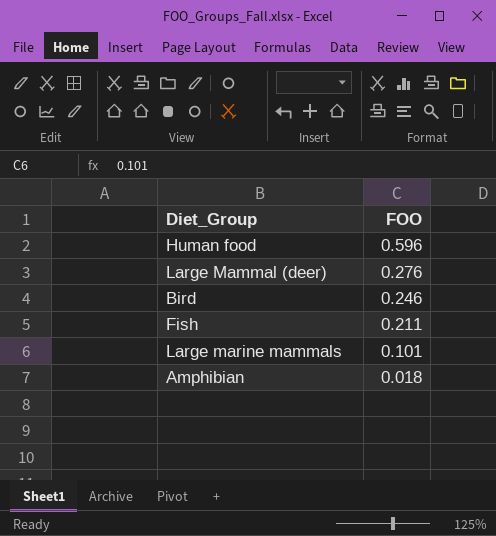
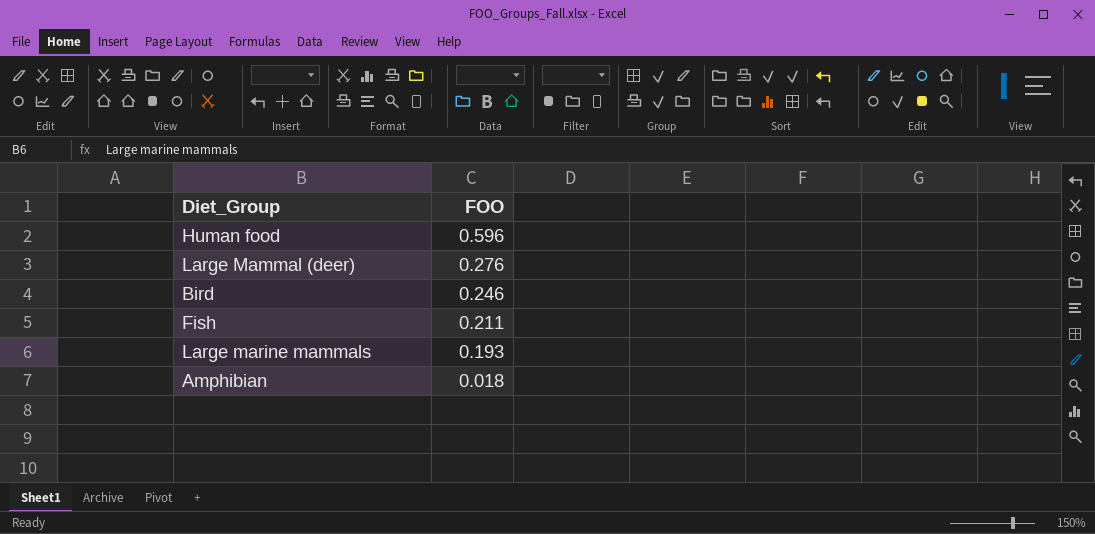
Large marine mammals | FOO: 0.101 -> 0.193

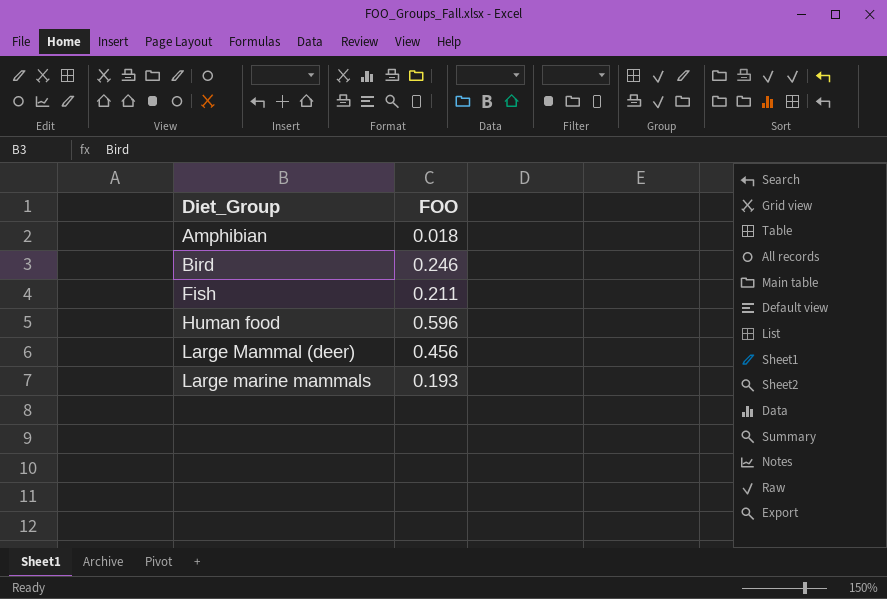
row order: FOO descending -> Diet_Group ascending
Large Mammal (deer) | FOO: 0.276 -> 0.456

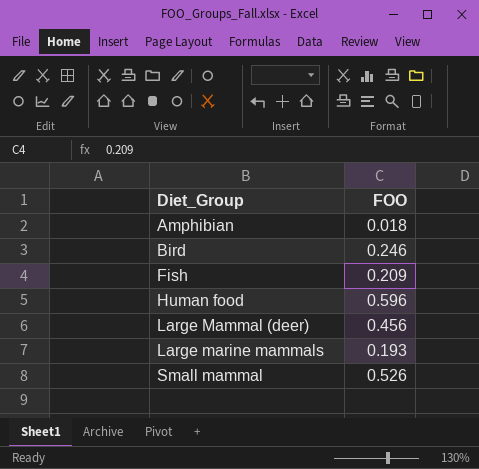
Fish | FOO: 0.211 -> 0.209
row Small mammal: none -> 0.526

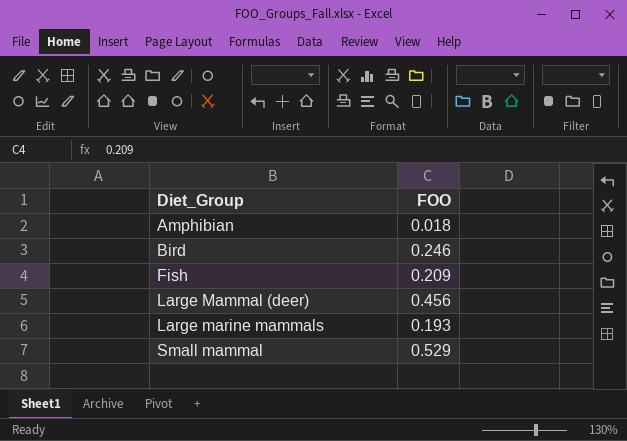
row Human food: 0.596 -> none
Small mammal | FOO: 0.526 -> 0.529

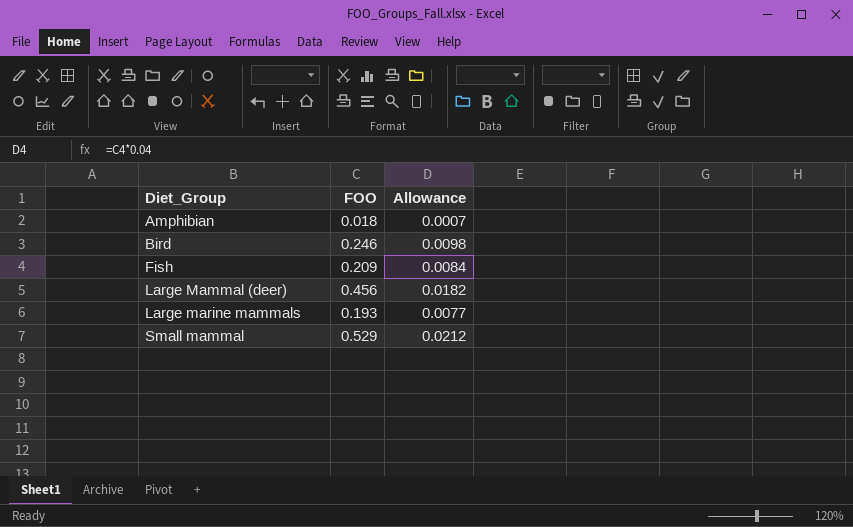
column Allowance | formula: none -> [FOO] * 0.04

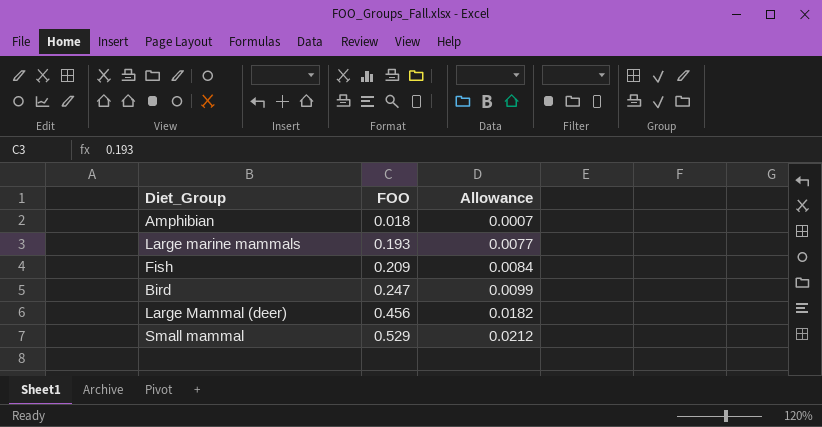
row order: Diet_Group ascending -> FOO ascending
Bird | FOO: 0.246 -> 0.247
Bird | Allowance: 0.0098 -> 0.0099

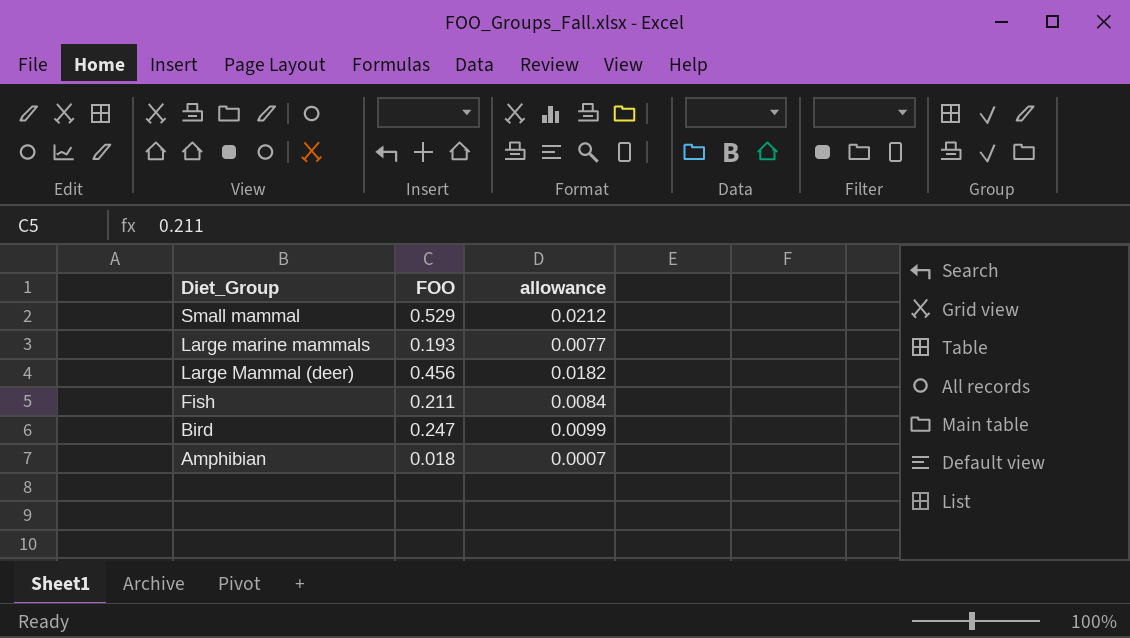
row order: FOO ascending -> Diet_Group descending
column name: Allowance -> allowance
Fish | FOO: 0.209 -> 0.211

